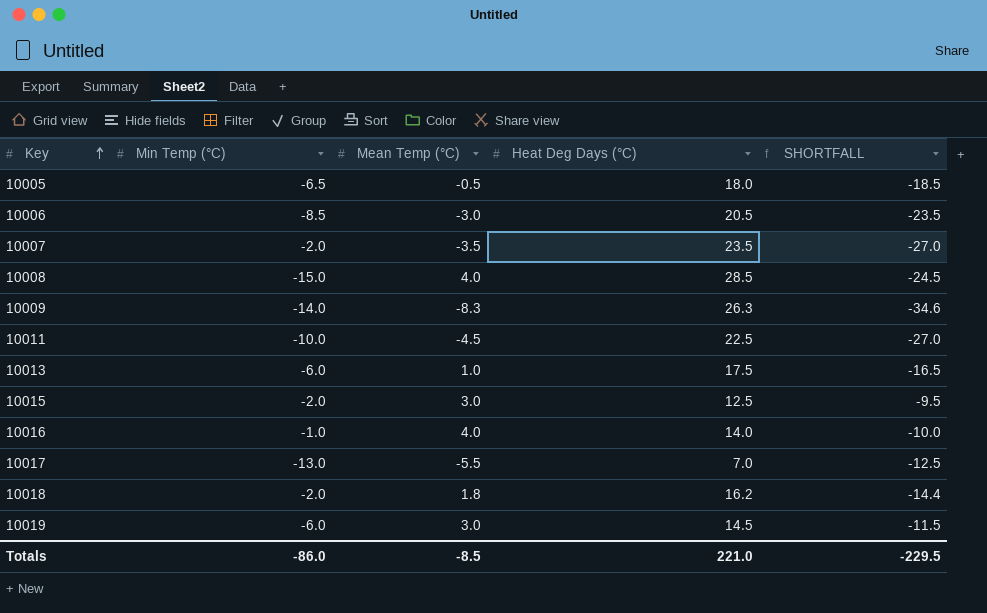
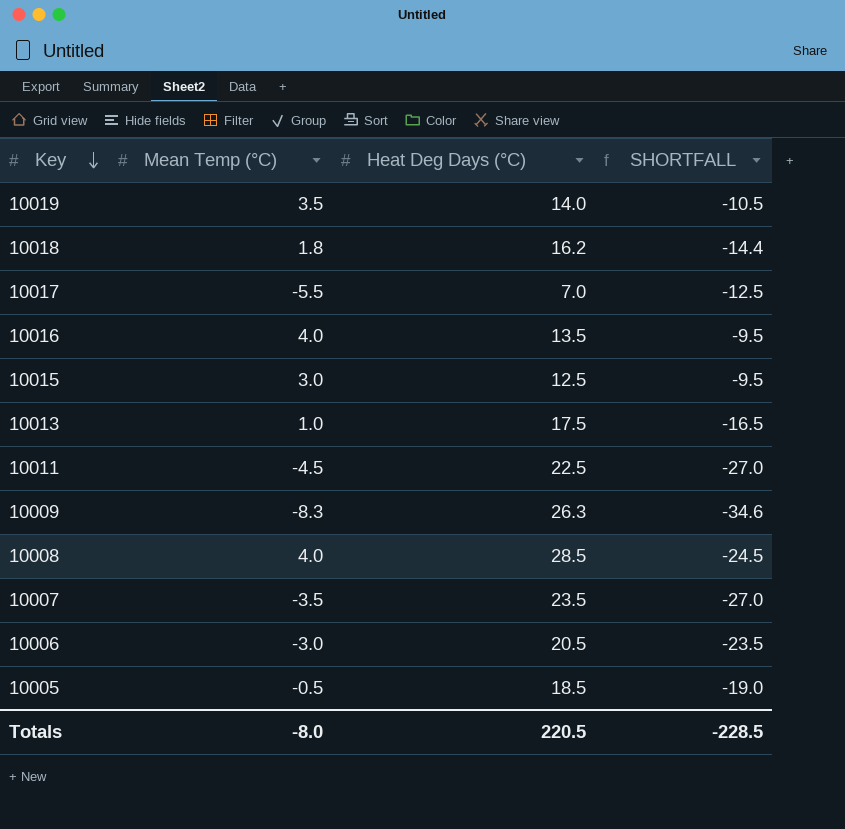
row order: Key ascending -> Key descending
column Min Temp (°C) | position: 2 -> none
10019 | Mean Temp (°C): 3.0 -> 3.5
10019 | Heat Deg Days (°C): 14.5 -> 14.0
10019 | SHORTFALL: -11.5 -> -10.5
10016 | Heat Deg Days (°C): 14.0 -> 13.5
10016 | SHORTFALL: -10.0 -> -9.5
10005 | Heat Deg Days (°C): 18.0 -> 18.5
10005 | SHORTFALL: -18.5 -> -19.0
Totals | Mean Temp (°C): -8.5 -> -8.0
Totals | Heat Deg Days (°C): 221.0 -> 220.5
Totals | SHORTFALL: -229.5 -> -228.5

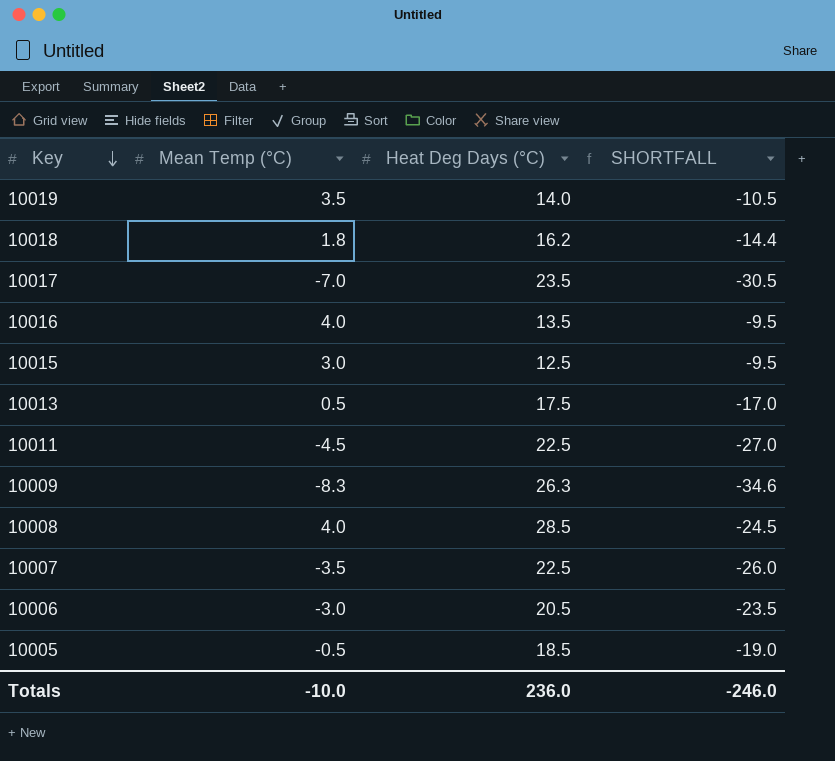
10017 | Mean Temp (°C): -5.5 -> -7.0
10017 | Heat Deg Days (°C): 7.0 -> 23.5
10017 | SHORTFALL: -12.5 -> -30.5
10013 | Mean Temp (°C): 1.0 -> 0.5
10013 | SHORTFALL: -16.5 -> -17.0
10007 | Heat Deg Days (°C): 23.5 -> 22.5
10007 | SHORTFALL: -27.0 -> -26.0
Totals | Mean Temp (°C): -8.0 -> -10.0
Totals | Heat Deg Days (°C): 220.5 -> 236.0
Totals | SHORTFALL: -228.5 -> -246.0

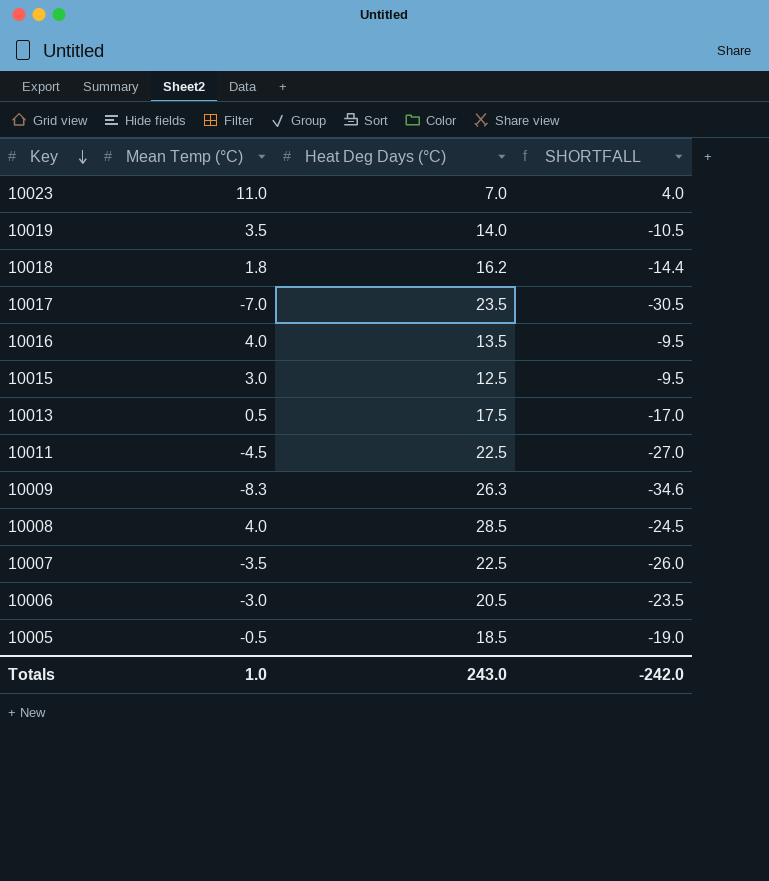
row 10023: none -> 11.0 | 7.0 | 4.0
Totals | Mean Temp (°C): -10.0 -> 1.0
Totals | Heat Deg Days (°C): 236.0 -> 243.0
Totals | SHORTFALL: -246.0 -> -242.0

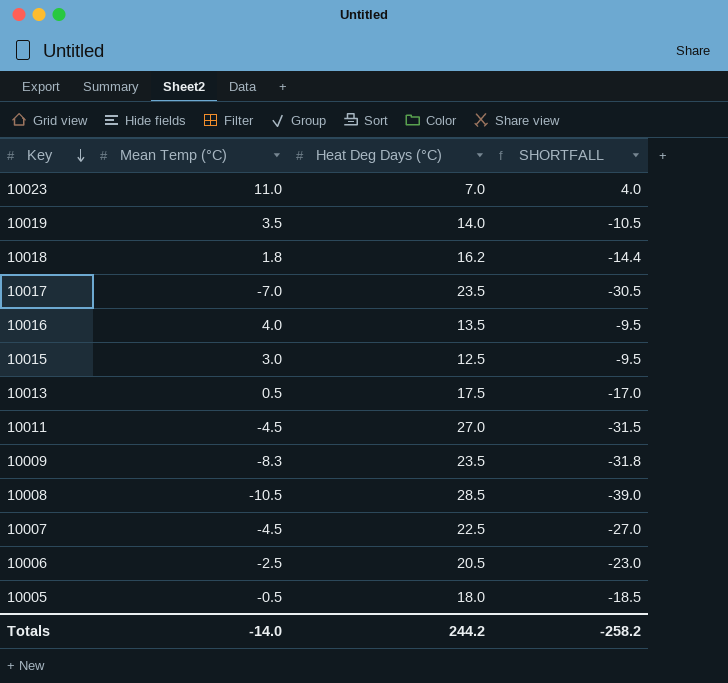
10011 | Heat Deg Days (°C): 22.5 -> 27.0
10011 | SHORTFALL: -27.0 -> -31.5
10009 | Heat Deg Days (°C): 26.3 -> 23.5
10009 | SHORTFALL: -34.6 -> -31.8
10008 | Mean Temp (°C): 4.0 -> -10.5
10008 | SHORTFALL: -24.5 -> -39.0
10007 | Mean Temp (°C): -3.5 -> -4.5
10007 | SHORTFALL: -26.0 -> -27.0
10006 | Mean Temp (°C): -3.0 -> -2.5
10006 | SHORTFALL: -23.5 -> -23.0
10005 | Heat Deg Days (°C): 18.5 -> 18.0
10005 | SHORTFALL: -19.0 -> -18.5
Totals | Mean Temp (°C): 1.0 -> -14.0
Totals | Heat Deg Days (°C): 243.0 -> 244.2
Totals | SHORTFALL: -242.0 -> -258.2

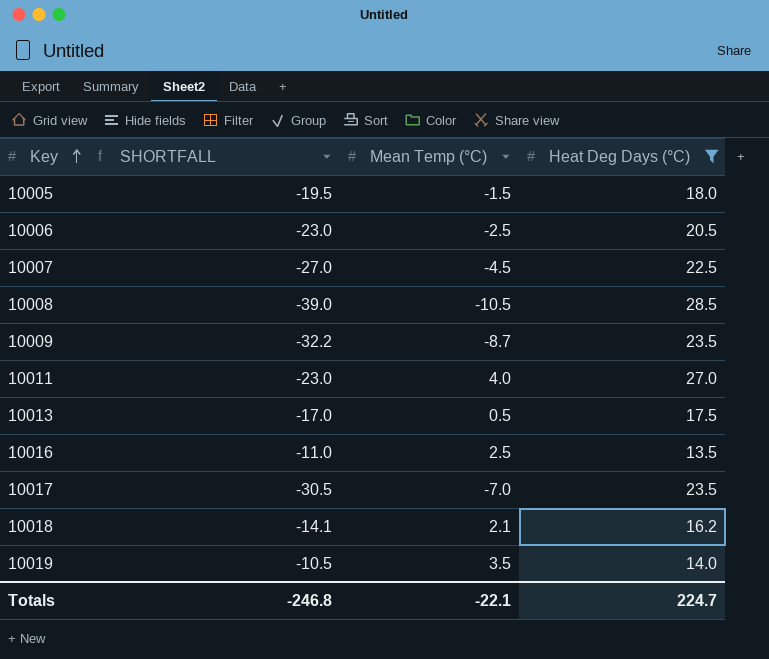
filter: none -> Heat Deg Days (°C) >= 13.5
row order: Key descending -> Key ascending
column SHORTFALL | position: 4 -> 2
10005 | SHORTFALL: -18.5 -> -19.5
10005 | Mean Temp (°C): -0.5 -> -1.5
10009 | SHORTFALL: -31.8 -> -32.2
10009 | Mean Temp (°C): -8.3 -> -8.7
10011 | SHORTFALL: -31.5 -> -23.0
10011 | Mean Temp (°C): -4.5 -> 4.0
10016 | SHORTFALL: -9.5 -> -11.0
10016 | Mean Temp (°C): 4.0 -> 2.5
10018 | SHORTFALL: -14.4 -> -14.1
10018 | Mean Temp (°C): 1.8 -> 2.1
Totals | SHORTFALL: -258.2 -> -246.8
Totals | Mean Temp (°C): -14.0 -> -22.1
Totals | Heat Deg Days (°C): 244.2 -> 224.7

